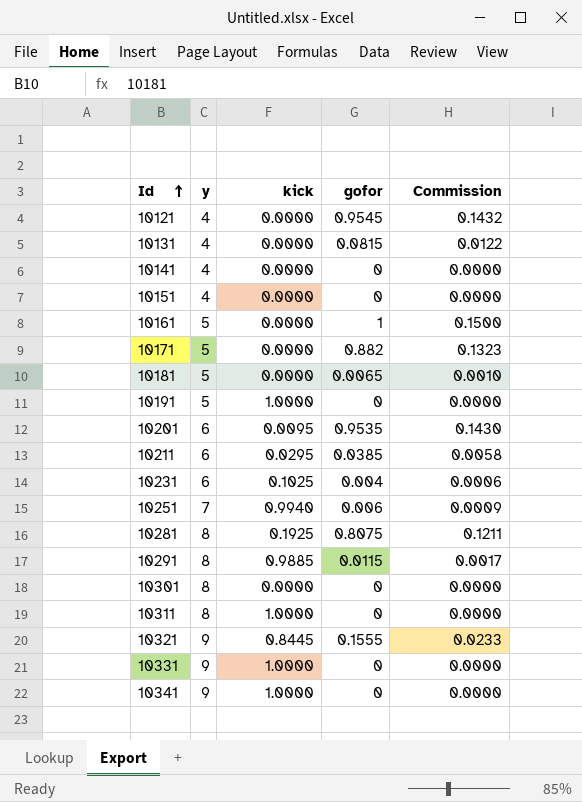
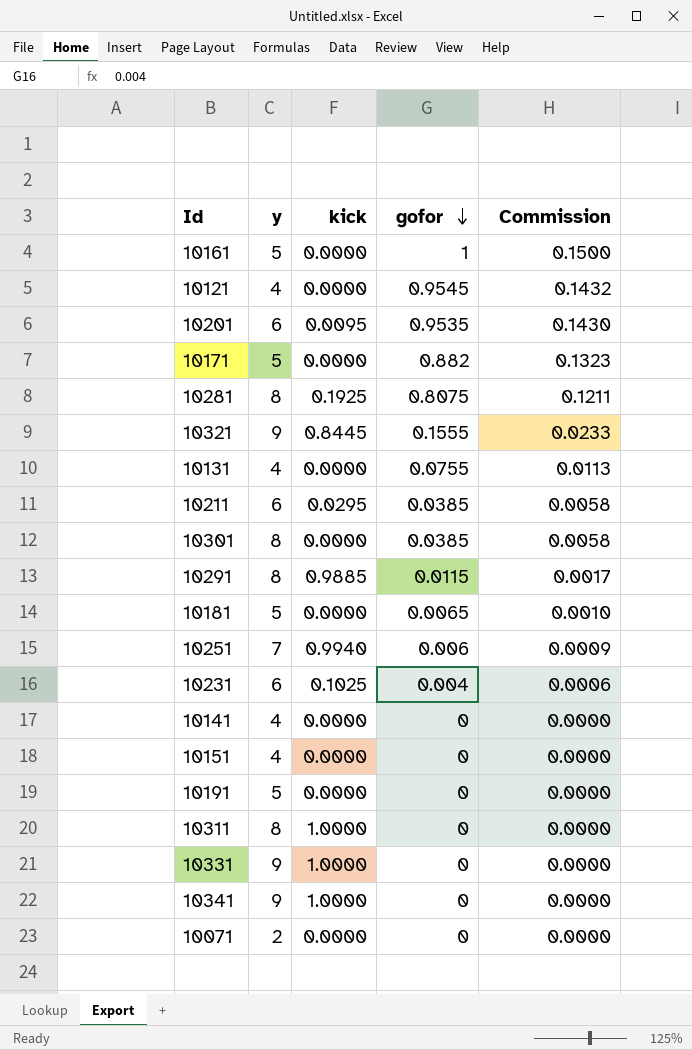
row order: Id ascending -> gofor descending
10131 | gofor: 0.0815 -> 0.0755
10131 | Commission: 0.0122 -> 0.0113
10301 | gofor: 0 -> 0.0385
10301 | Commission: 0.0000 -> 0.0058
10191 | kick: 1.0000 -> 0.0000
row 10071: none -> 2 | 0.0000 | 0 | 0.0000

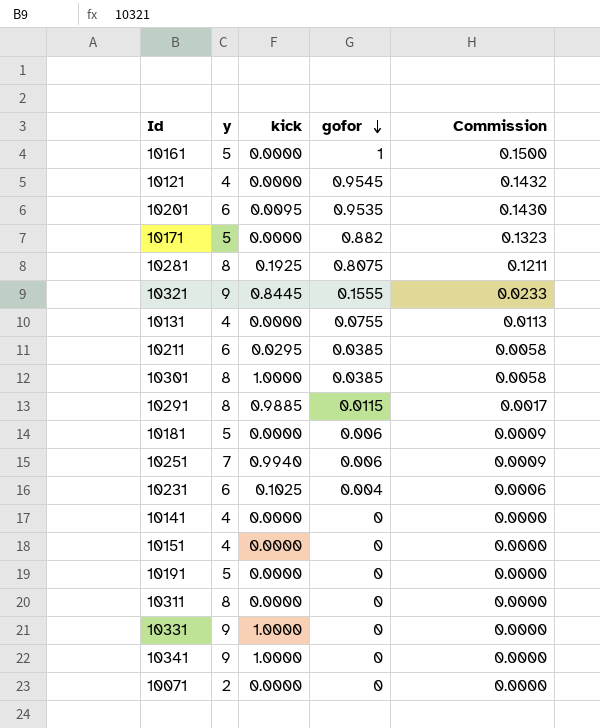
10301 | kick: 0.0000 -> 1.0000
10181 | gofor: 0.0065 -> 0.006
10181 | Commission: 0.0010 -> 0.0009
10311 | kick: 1.0000 -> 0.0000

